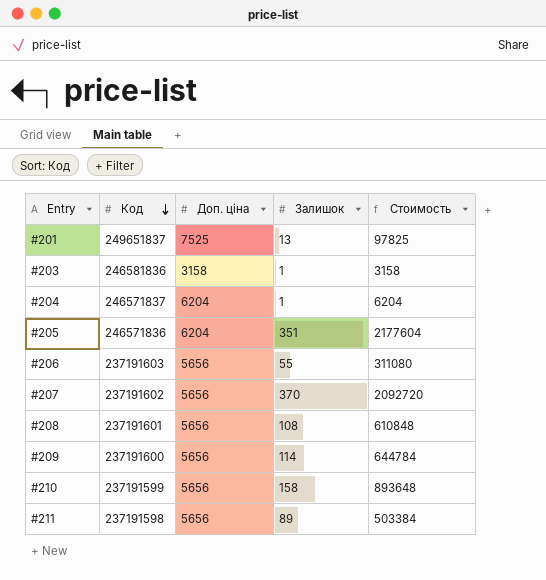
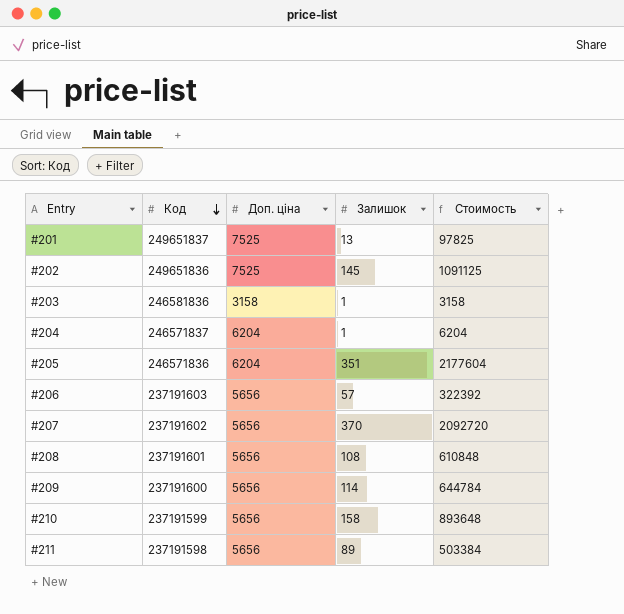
row #202: none -> 249651836 | 7525 | 145 | 1091125
#206 | Залишок: 55 -> 57
#206 | Стоимость: 311080 -> 322392

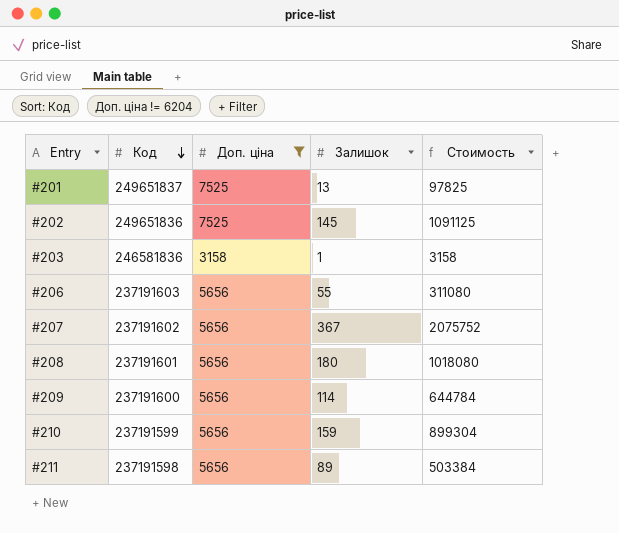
filter: none -> Доп. ціна != 6204
#206 | Залишок: 57 -> 55
#206 | Стоимость: 322392 -> 311080
#207 | Залишок: 370 -> 367
#207 | Стоимость: 2092720 -> 2075752
#208 | Залишок: 108 -> 180
#208 | Стоимость: 610848 -> 1018080
#210 | Залишок: 158 -> 159
#210 | Стоимость: 893648 -> 899304

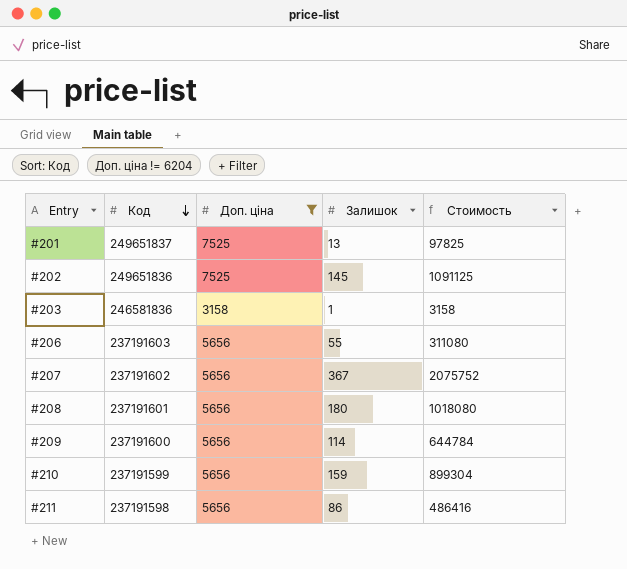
#211 | Залишок: 89 -> 86
#211 | Стоимость: 503384 -> 486416

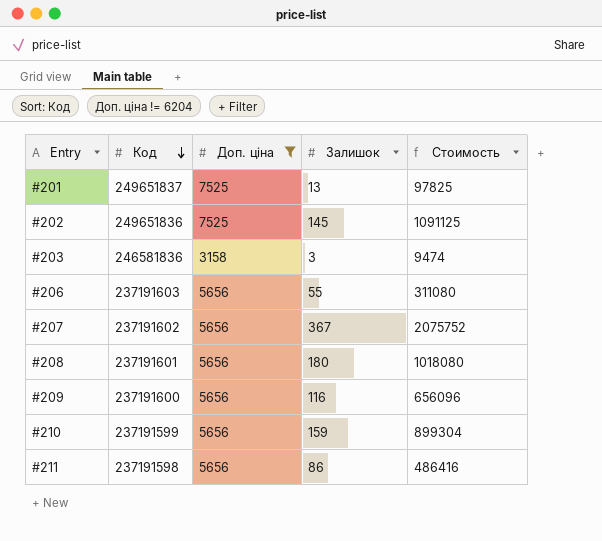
#203 | Залишок: 1 -> 3
#203 | Стоимость: 3158 -> 9474
#209 | Залишок: 114 -> 116
#209 | Стоимость: 644784 -> 656096

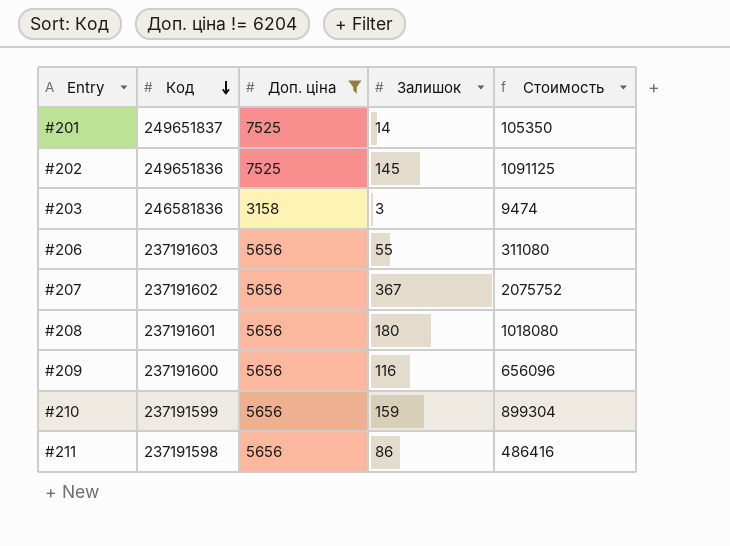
#201 | Залишок: 13 -> 14
#201 | Стоимость: 97825 -> 105350

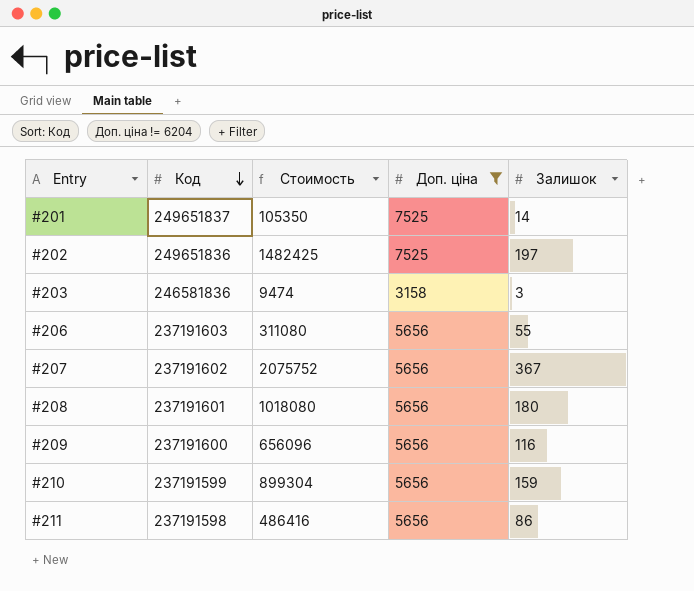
column Стоимость | position: 5 -> 3
#202 | Стоимость: 1091125 -> 1482425
#202 | Залишок: 145 -> 197

